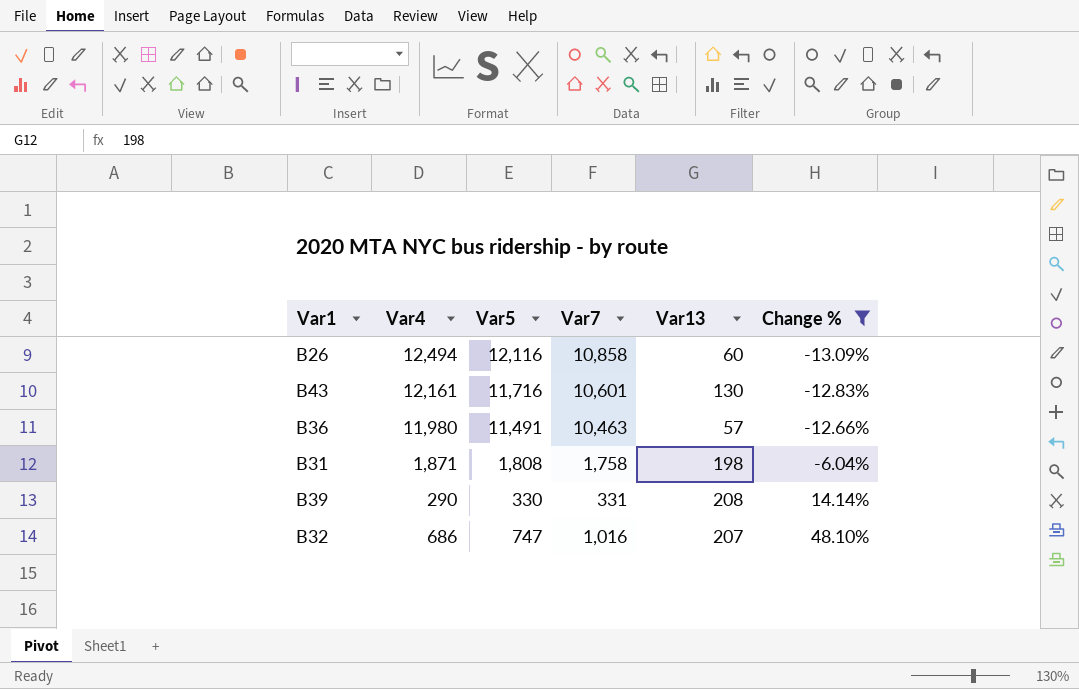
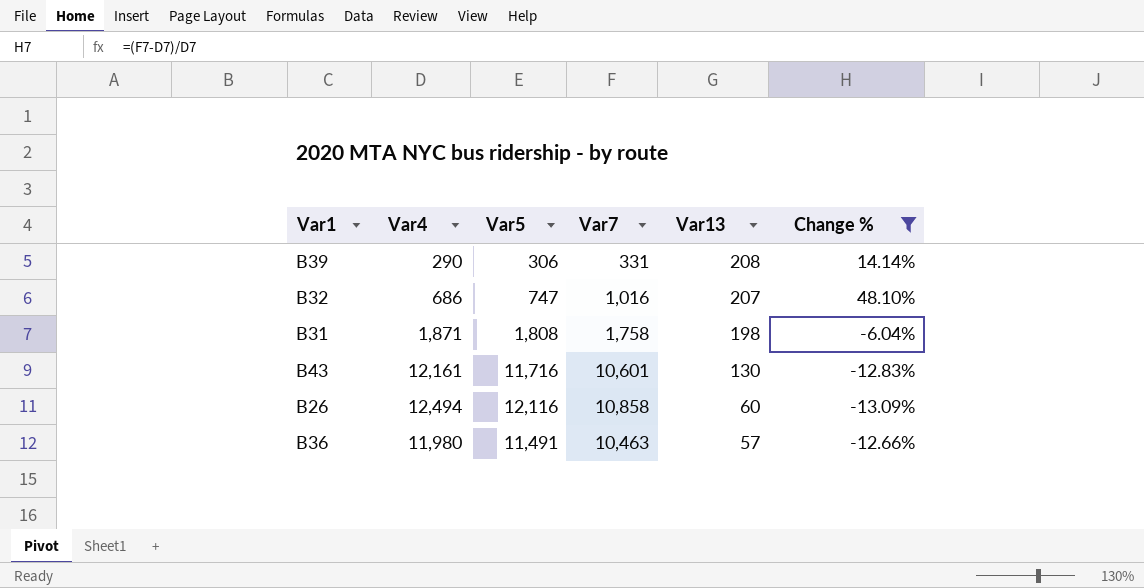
row order: Change % ascending -> Var13 descending
B39 | Var5: 330 -> 306

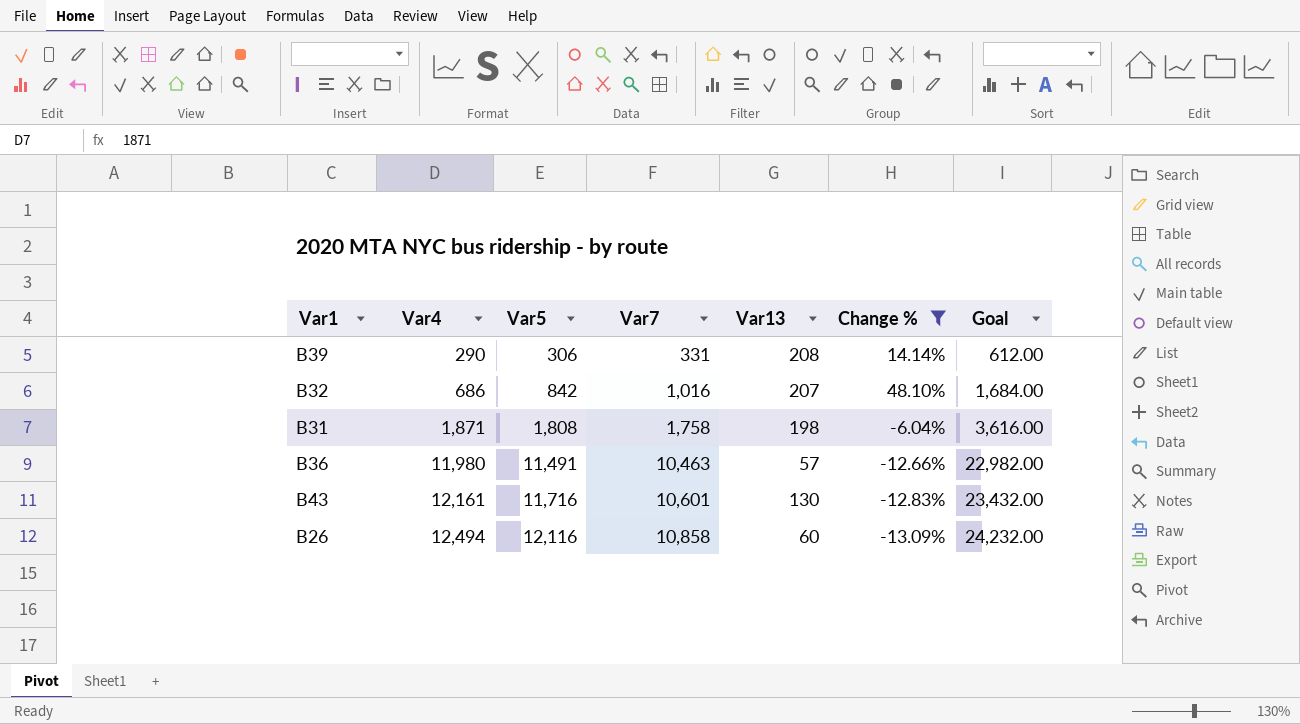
row order: Var13 descending -> Var4 ascending
column Goal | formula: none -> [Var5] * 2
B32 | Var5: 747 -> 842

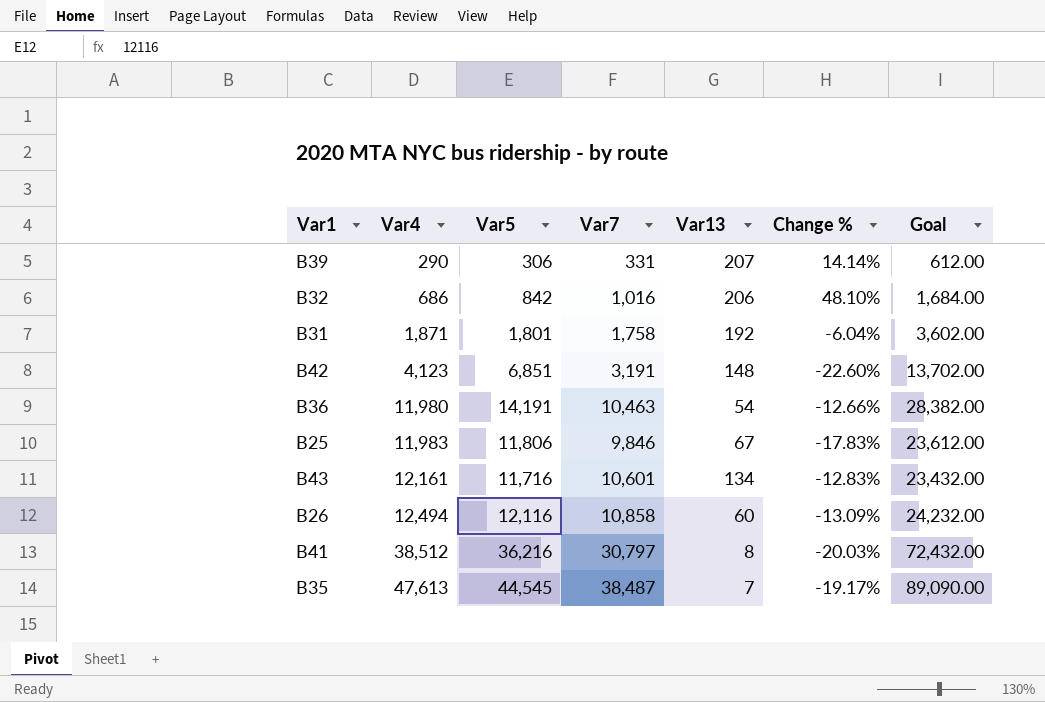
filter: Change % >= -13.09% -> none
B39 | Var13: 208 -> 207
B32 | Var13: 207 -> 206
B31 | Var5: 1,808 -> 1,801
B31 | Var13: 198 -> 192
B31 | Goal: 3,616.00 -> 3,602.00
B36 | Var5: 11,491 -> 14,191
B36 | Var13: 57 -> 54
B36 | Goal: 22,982.00 -> 28,382.00
B43 | Var13: 130 -> 134

